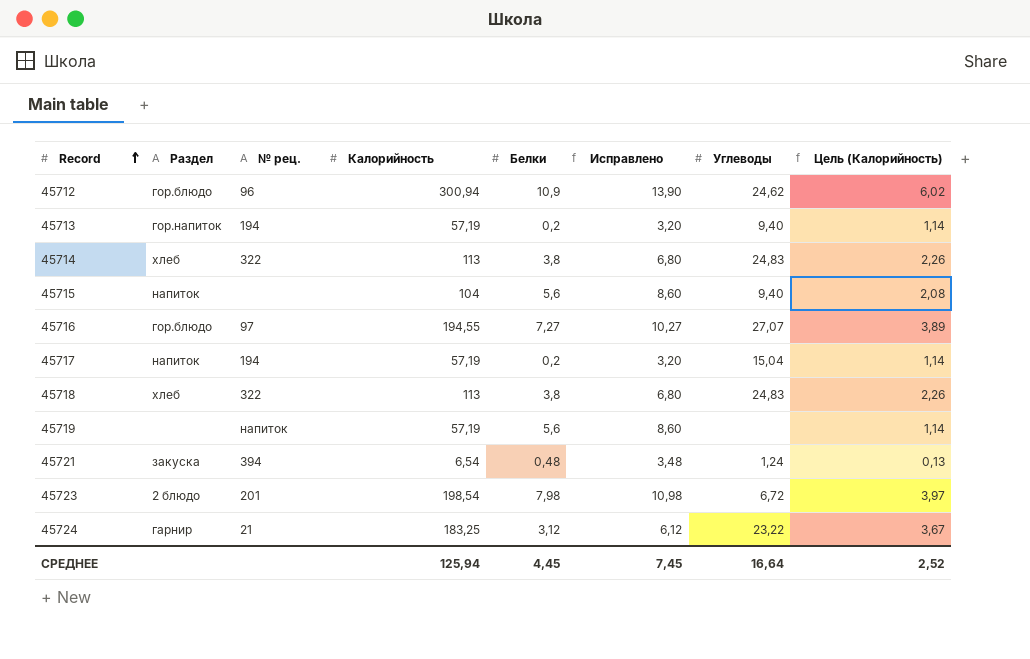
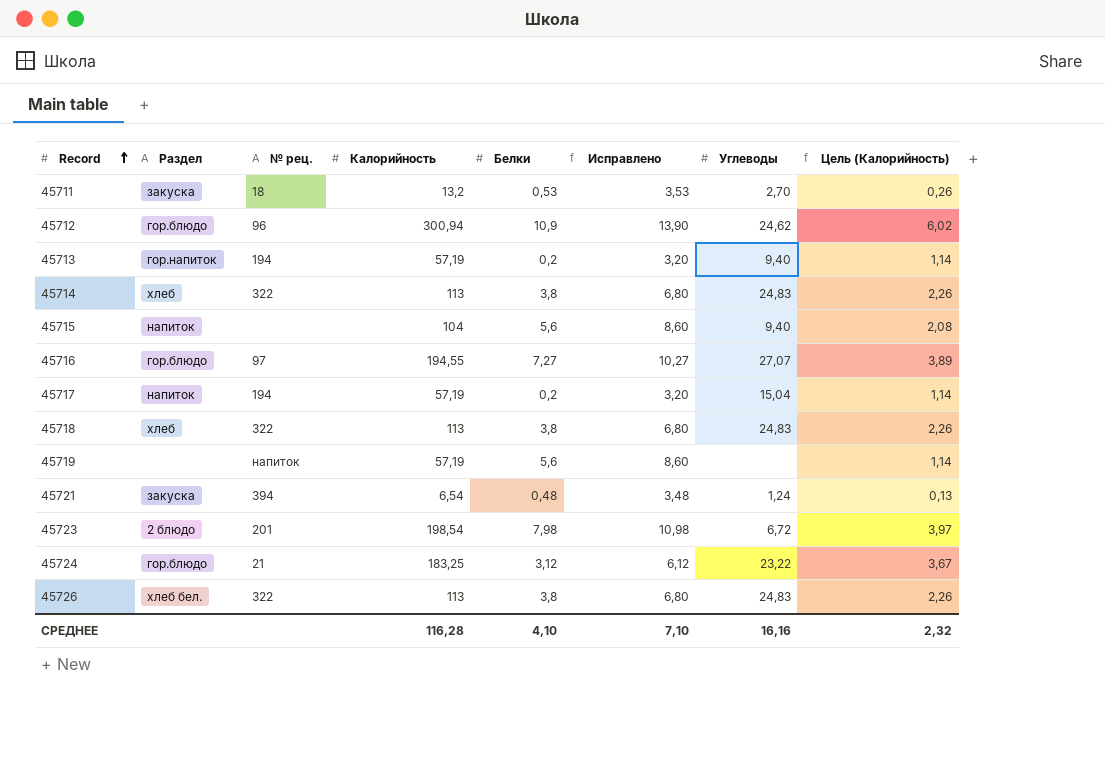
row 45711: none -> закуска | 18 | 13,2 | 0,53 | 3,53 | 2,70 | 0,26
45724 | Раздел: гарнир -> гор.блюдо
row 45726: none -> хлеб бел. | 322 | 113 | 3,8 | 6,80 | 24,83 | 2,26
СРЕДНЕЕ | Калорийность: 125,94 -> 116,28
СРЕДНЕЕ | Белки: 4,45 -> 4,10
СРЕДНЕЕ | Исправлено: 7,45 -> 7,10
СРЕДНЕЕ | Углеводы: 16,64 -> 16,16
СРЕДНЕЕ | Цель (Калорийность): 2,52 -> 2,32

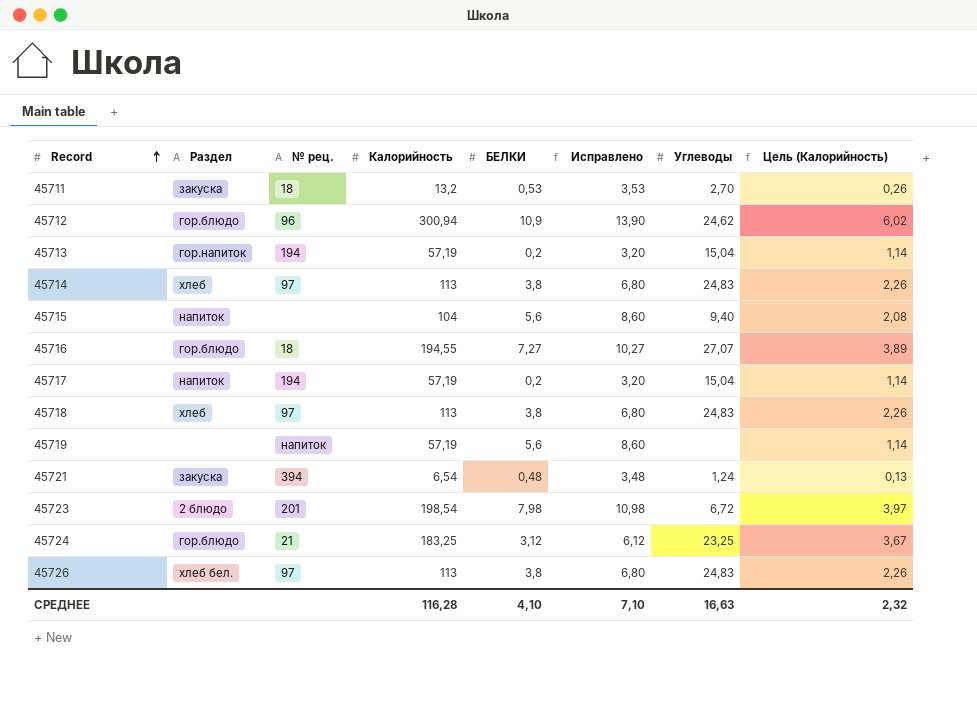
column name: Белки -> БЕЛКИ
45713 | Углеводы: 9,40 -> 15,04
45714 | № рец.: 322 -> 97
45716 | № рец.: 97 -> 18
45718 | № рец.: 322 -> 97
45724 | Углеводы: 23,22 -> 23,25
45726 | № рец.: 322 -> 97
СРЕДНЕЕ | Углеводы: 16,16 -> 16,63

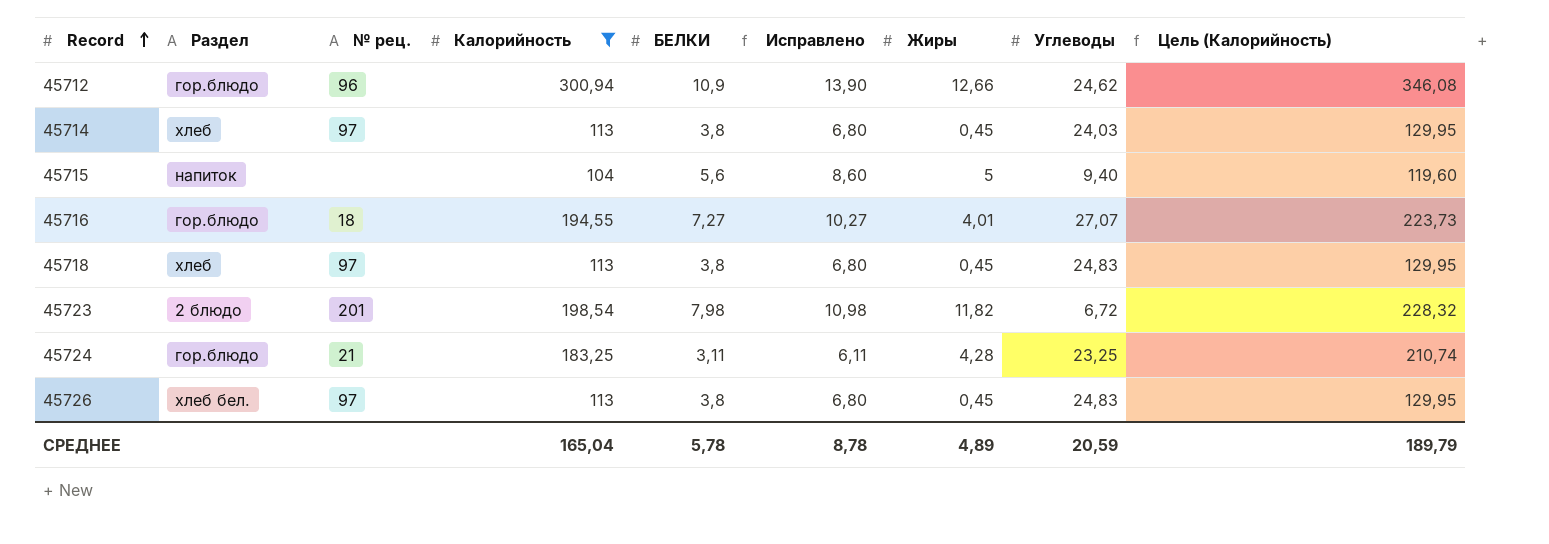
filter: none -> Калорийность >= 104
column Жиры | position: none -> 7
column Цель (Калорийность) | formula: [Калорийность] * 0,02 -> [Калорийность] * 1,15
45714 | Углеводы: 24,83 -> 24,03
45724 | БЕЛКИ: 3,12 -> 3,11
45724 | Исправлено: 6,12 -> 6,11
СРЕДНЕЕ | Калорийность: 116,28 -> 165,04
СРЕДНЕЕ | БЕЛКИ: 4,10 -> 5,78
СРЕДНЕЕ | Исправлено: 7,10 -> 8,78
СРЕДНЕЕ | Углеводы: 16,63 -> 20,59
СРЕДНЕЕ | Цель (Калорийность): 2,32 -> 189,79

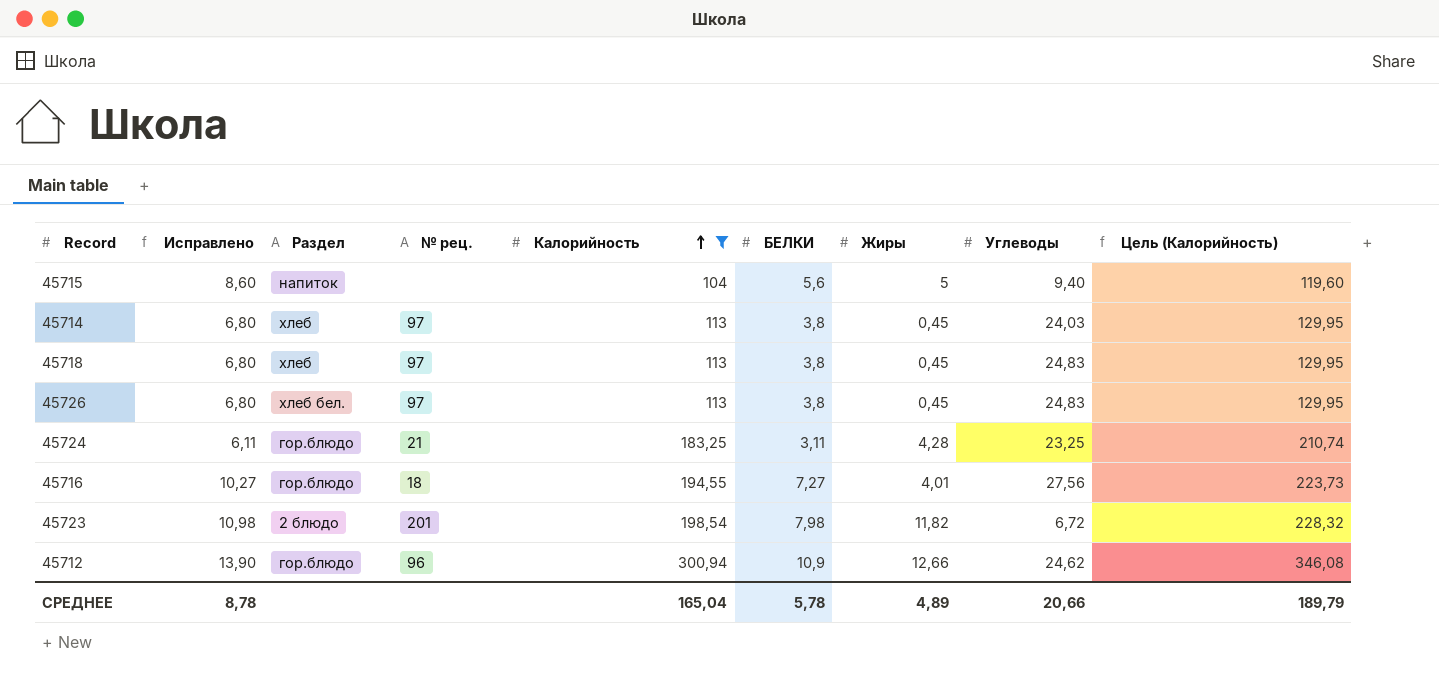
row order: Record ascending -> Калорийность ascending
column Исправлено | position: 6 -> 2
45716 | Углеводы: 27,07 -> 27,56
СРЕДНЕЕ | Углеводы: 20,59 -> 20,66

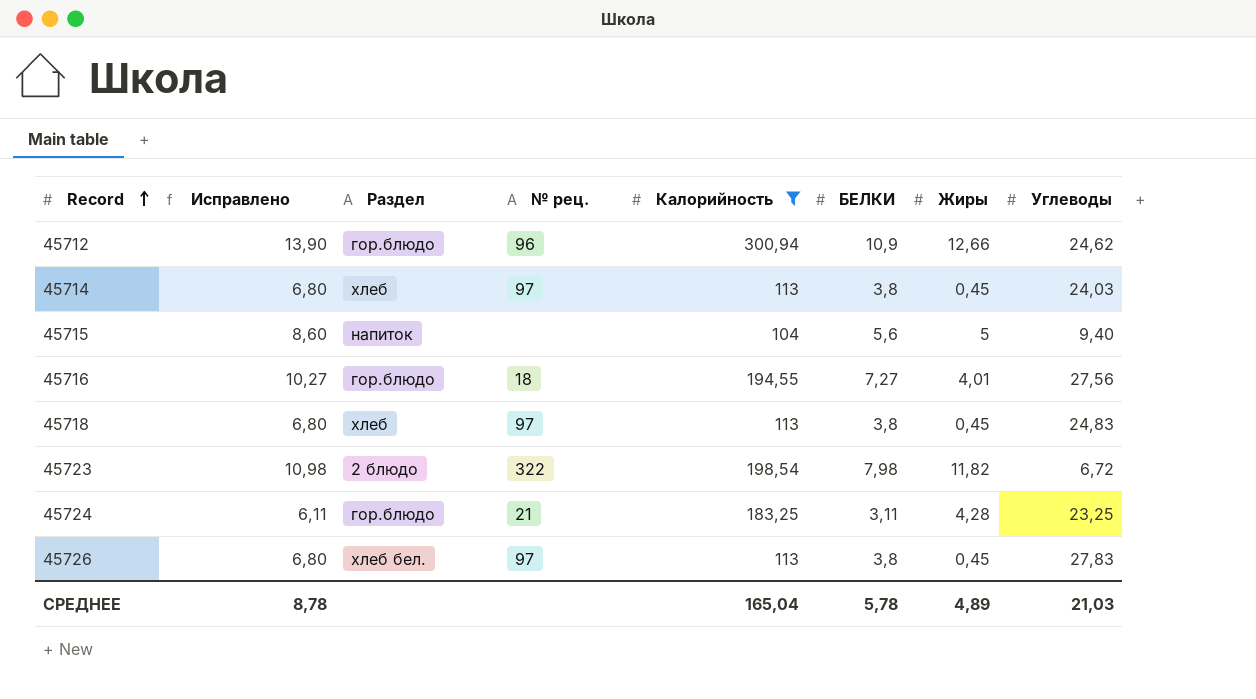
row order: Калорийность ascending -> Record ascending
column Цель (Калорийность) | formula: [Калорийность] * 1,15 -> none
45723 | № рец.: 201 -> 322
45726 | Углеводы: 24,83 -> 27,83
СРЕДНЕЕ | Углеводы: 20,66 -> 21,03

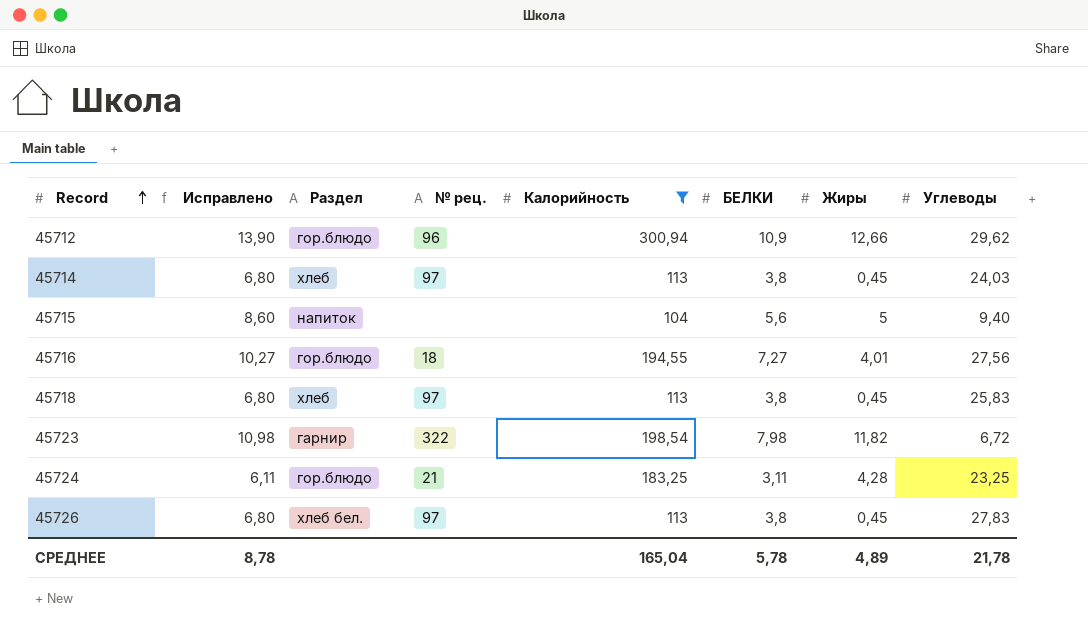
45712 | Углеводы: 24,62 -> 29,62
45718 | Углеводы: 24,83 -> 25,83
45723 | Раздел: 2 блюдо -> гарнир
СРЕДНЕЕ | Углеводы: 21,03 -> 21,78

